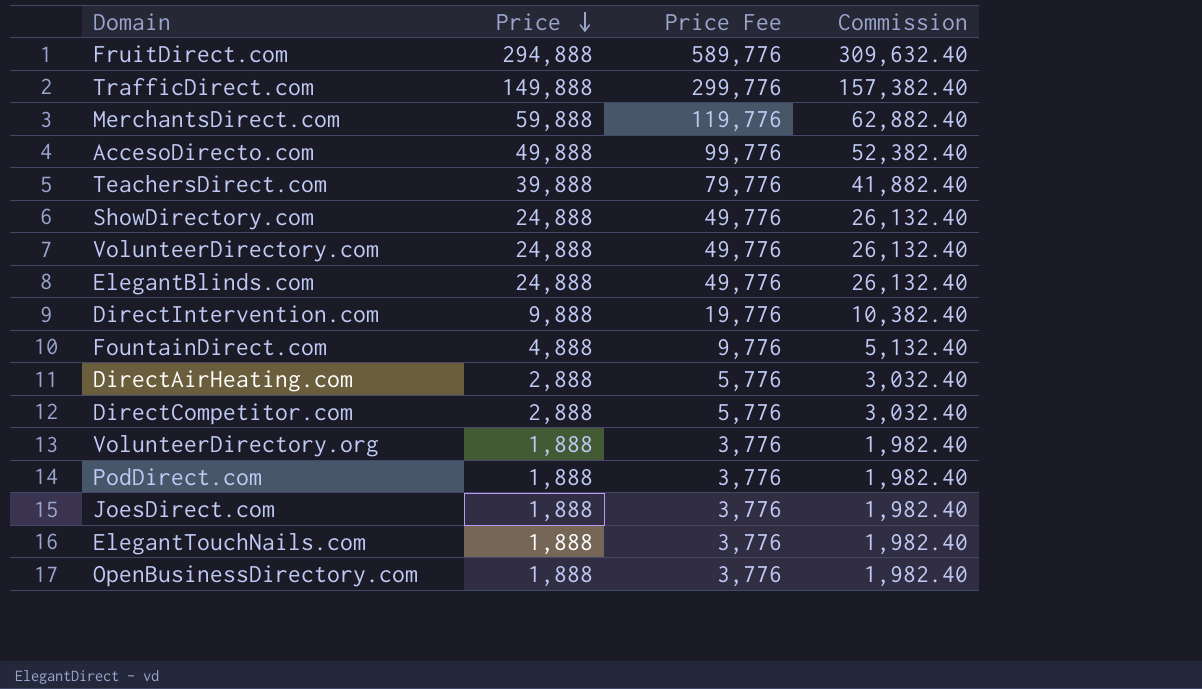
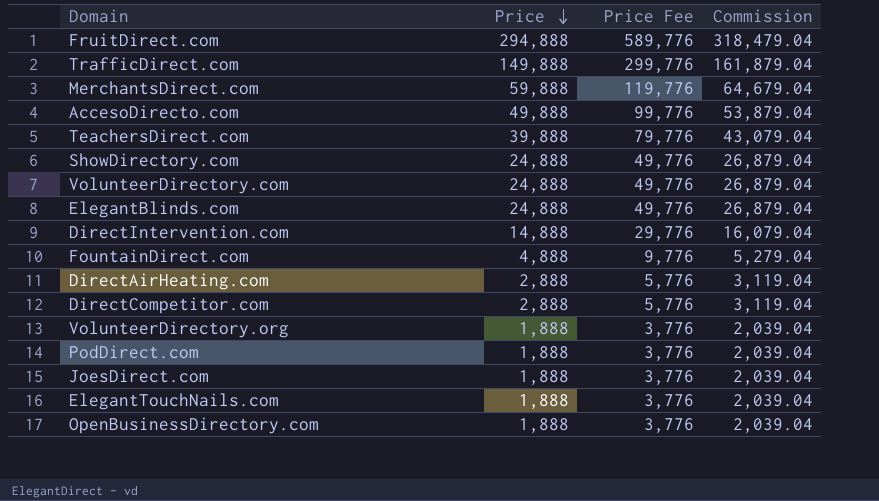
column Commission | formula: [Price] * 1.05 -> [Price] * 1.08
DirectIntervention.com | Price: 9,888 -> 14,888
DirectIntervention.com | Price Fee: 19,776 -> 29,776

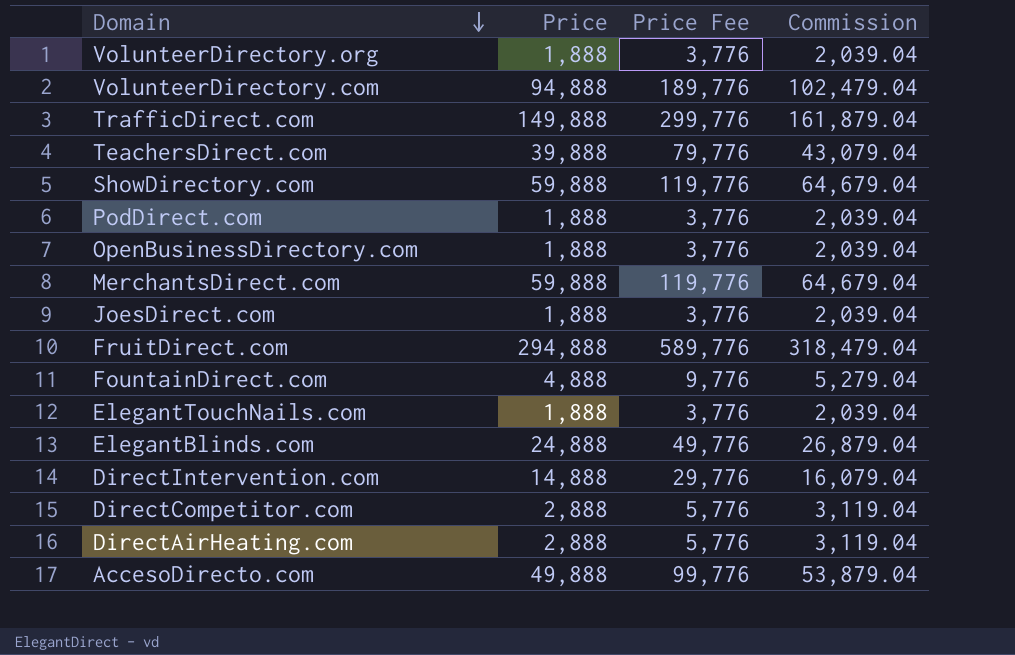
row order: Price descending -> Domain descending
VolunteerDirectory.com | Price: 24,888 -> 94,888
VolunteerDirectory.com | Price Fee: 49,776 -> 189,776
VolunteerDirectory.com | Commission: 26,879.04 -> 102,479.04
ShowDirectory.com | Price: 24,888 -> 59,888
ShowDirectory.com | Price Fee: 49,776 -> 119,776
ShowDirectory.com | Commission: 26,879.04 -> 64,679.04

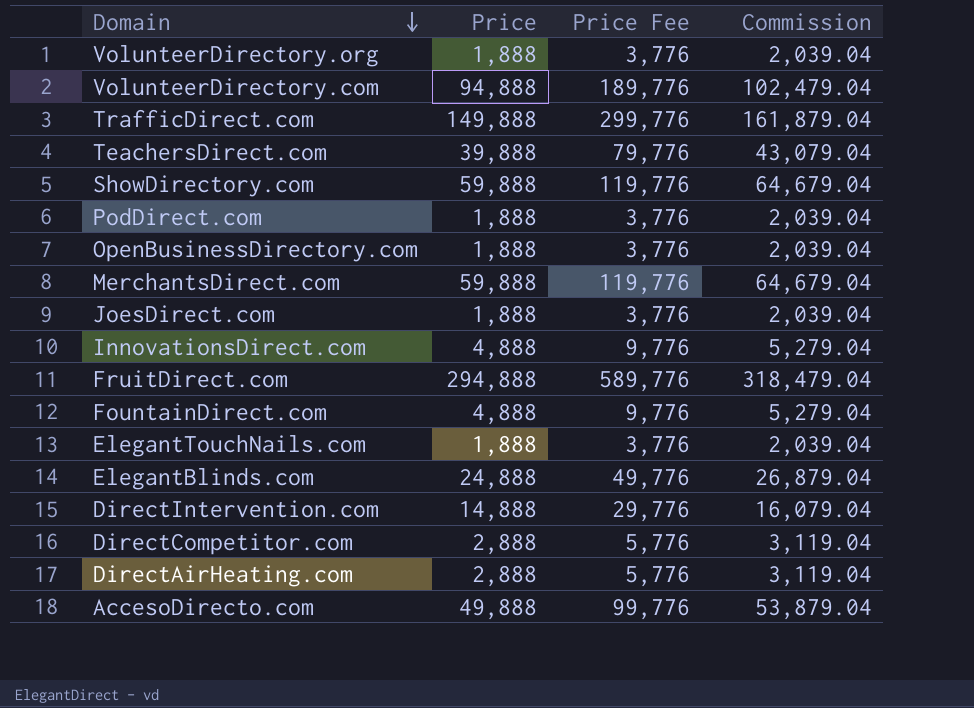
row InnovationsDirect.com: none -> 4,888 | 9,776 | 5,279.04

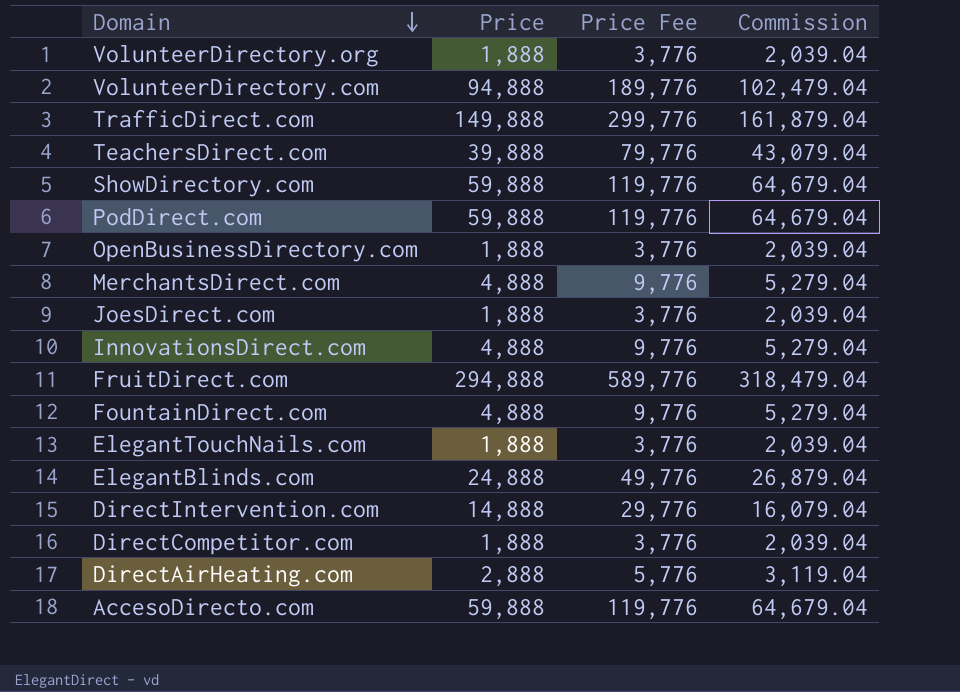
PodDirect.com | Price: 1,888 -> 59,888
PodDirect.com | Price Fee: 3,776 -> 119,776
PodDirect.com | Commission: 2,039.04 -> 64,679.04
MerchantsDirect.com | Price: 59,888 -> 4,888
MerchantsDirect.com | Price Fee: 119,776 -> 9,776
MerchantsDirect.com | Commission: 64,679.04 -> 5,279.04
DirectCompetitor.com | Price: 2,888 -> 1,888
DirectCompetitor.com | Price Fee: 5,776 -> 3,776
DirectCompetitor.com | Commission: 3,119.04 -> 2,039.04
AccesoDirecto.com | Price: 49,888 -> 59,888
AccesoDirecto.com | Price Fee: 99,776 -> 119,776
AccesoDirecto.com | Commission: 53,879.04 -> 64,679.04

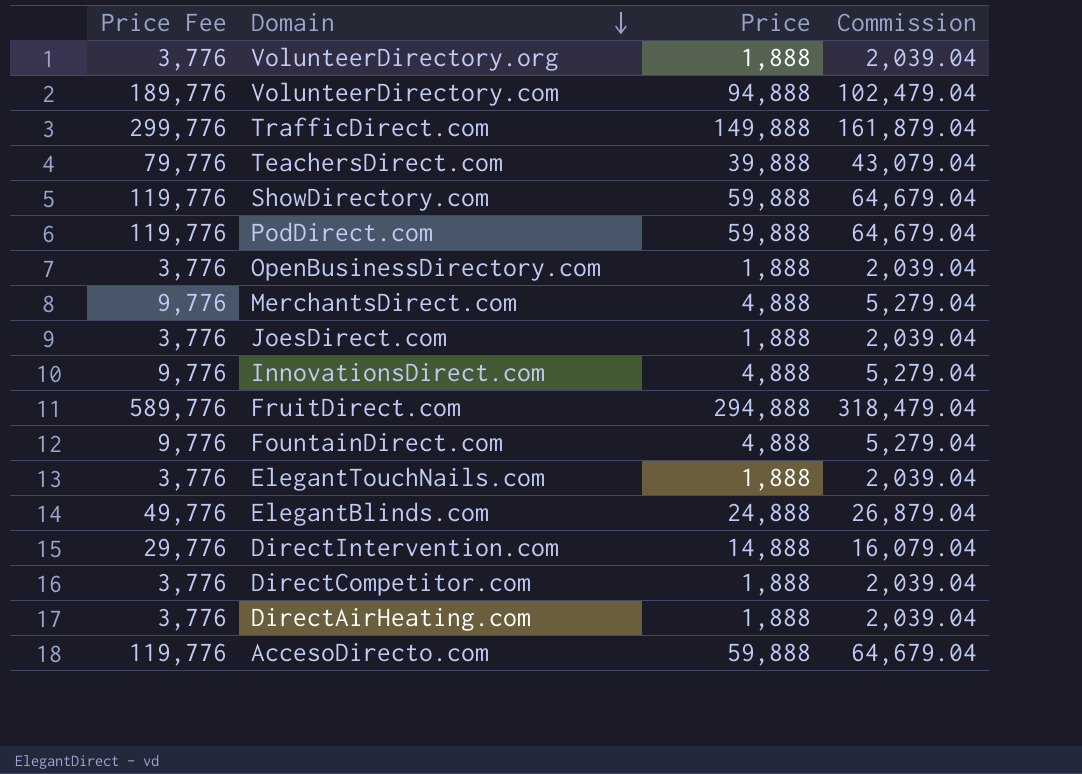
column Price Fee | position: 3 -> 1
DirectAirHeating.com | Price Fee: 5,776 -> 3,776
DirectAirHeating.com | Price: 2,888 -> 1,888
DirectAirHeating.com | Commission: 3,119.04 -> 2,039.04

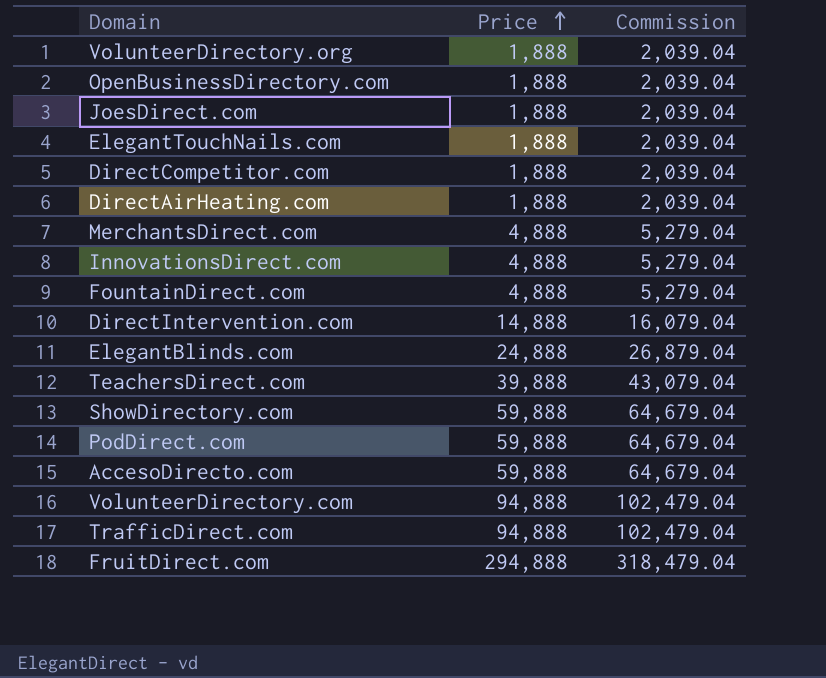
row order: Domain descending -> Price ascending
column Price Fee | formula: [Price] * 2 -> none
TrafficDirect.com | Price: 149,888 -> 94,888
TrafficDirect.com | Commission: 161,879.04 -> 102,479.04

